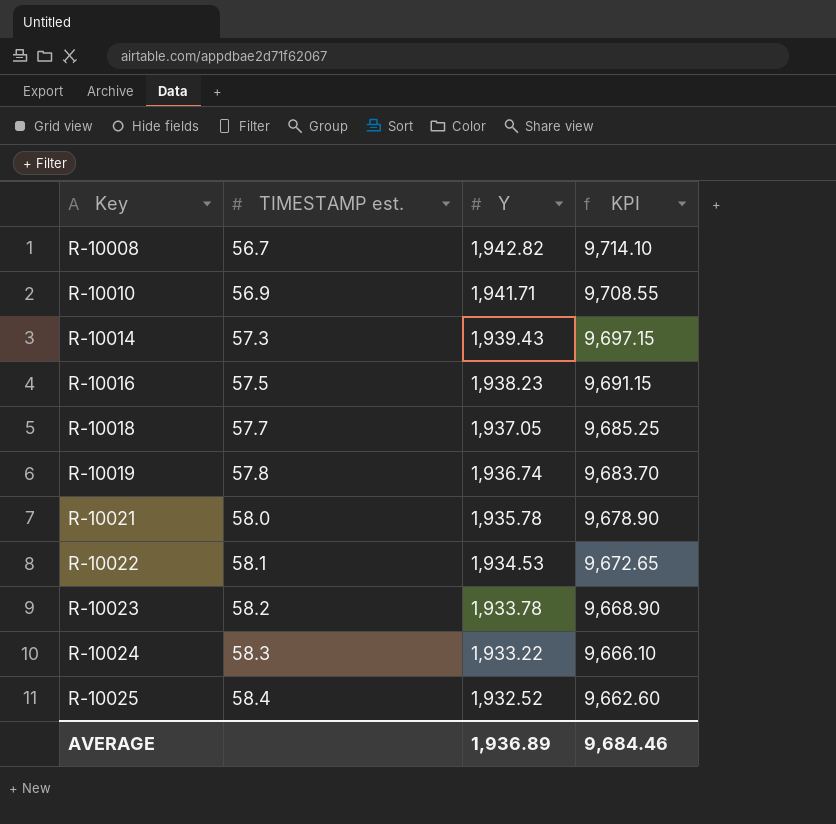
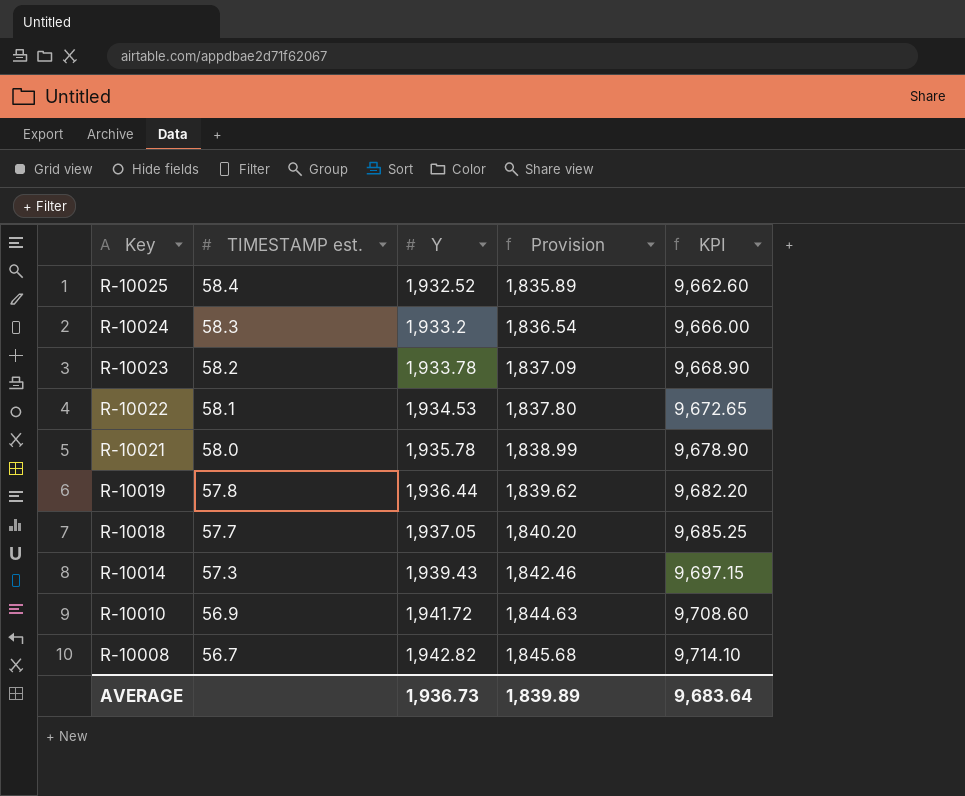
row order: Key ascending -> Key descending
column Provision | formula: none -> [Y] * 0.95
row R-10016: 57.5 | 1,938.23 | 9,691.15 -> none
R-10024 | Y: 1,933.22 -> 1,933.2
R-10024 | KPI: 9,666.10 -> 9,666.00
R-10019 | Y: 1,936.74 -> 1,936.44
R-10019 | KPI: 9,683.70 -> 9,682.20
R-10010 | Y: 1,941.71 -> 1,941.72
R-10010 | KPI: 9,708.55 -> 9,708.60
AVERAGE | Y: 1,936.89 -> 1,936.73
AVERAGE | KPI: 9,684.46 -> 9,683.64

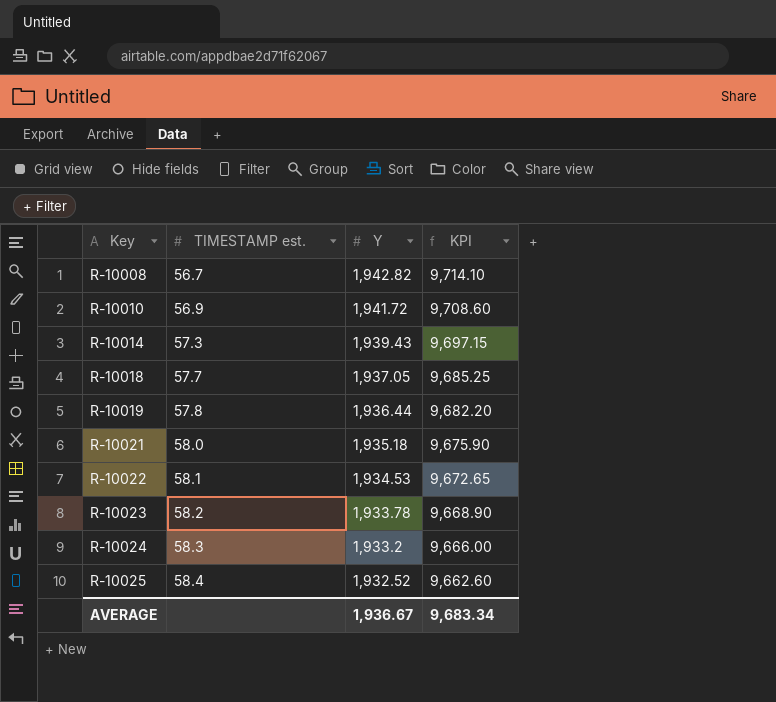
row order: Key descending -> Key ascending
column Provision | formula: [Y] * 0.95 -> none
R-10021 | Y: 1,935.78 -> 1,935.18
R-10021 | KPI: 9,678.90 -> 9,675.90
AVERAGE | Y: 1,936.73 -> 1,936.67
AVERAGE | KPI: 9,683.64 -> 9,683.34

